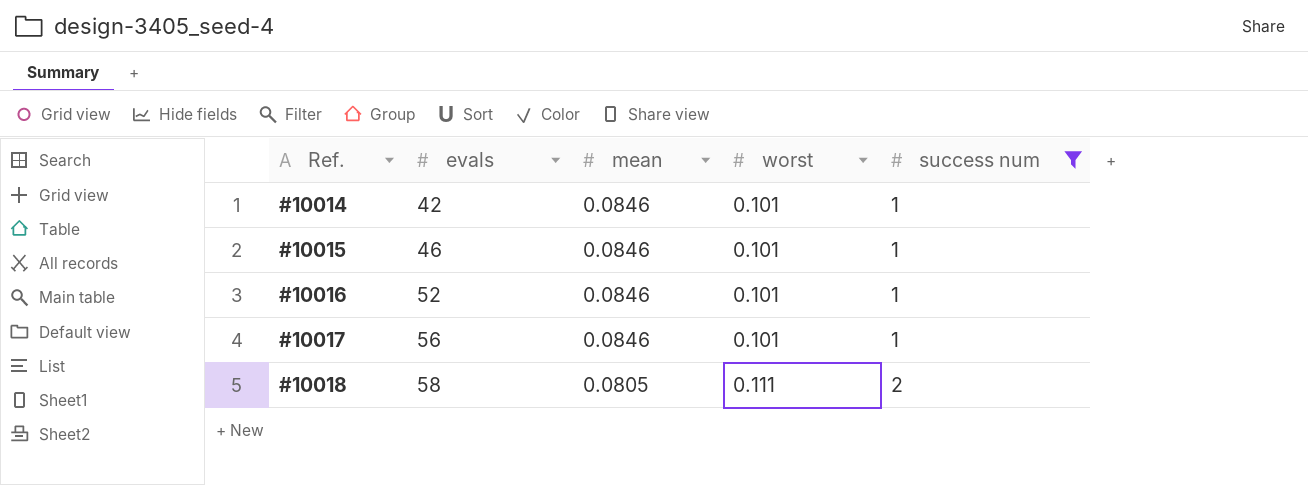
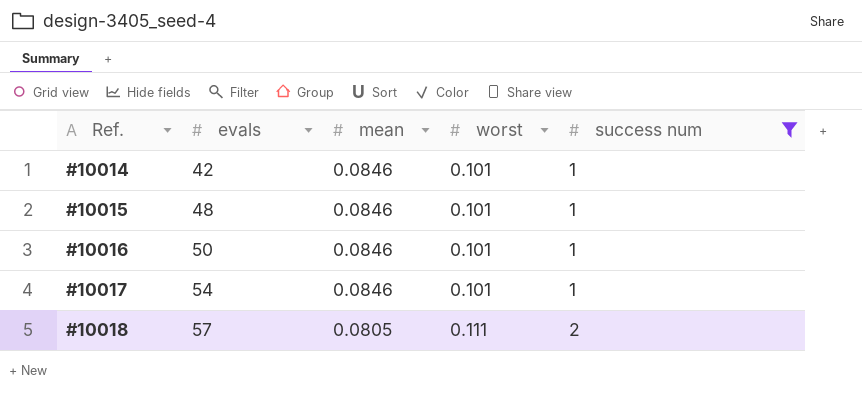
#10015 | evals: 46 -> 48
#10016 | evals: 52 -> 50
#10017 | evals: 56 -> 54
#10018 | evals: 58 -> 57

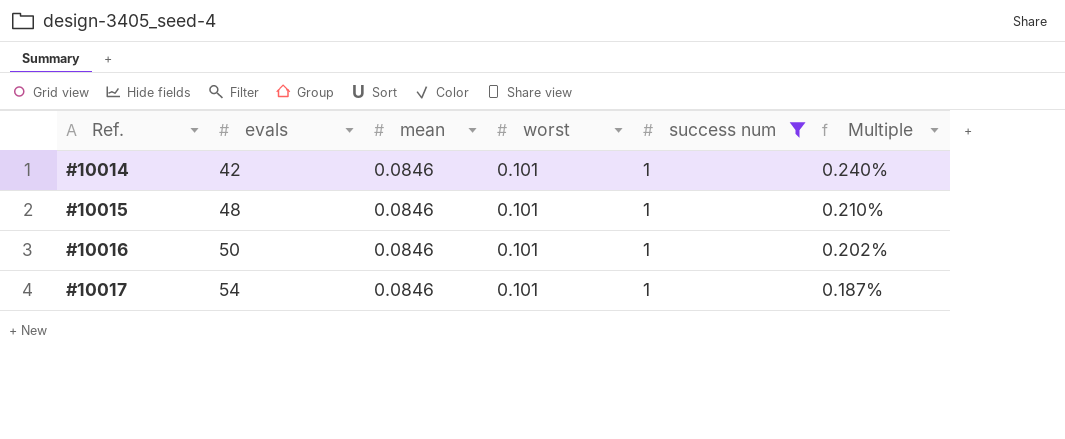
column Multiple | formula: none -> [worst] / [evals]
row #10018: 57 | 0.0805 | 0.111 | 2 -> none

